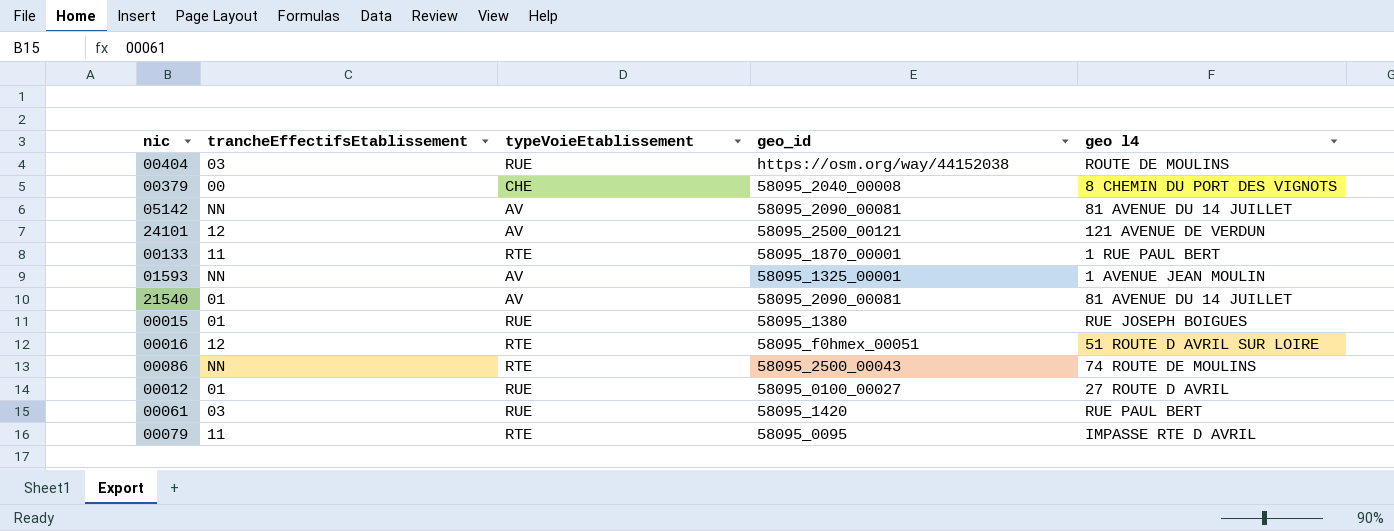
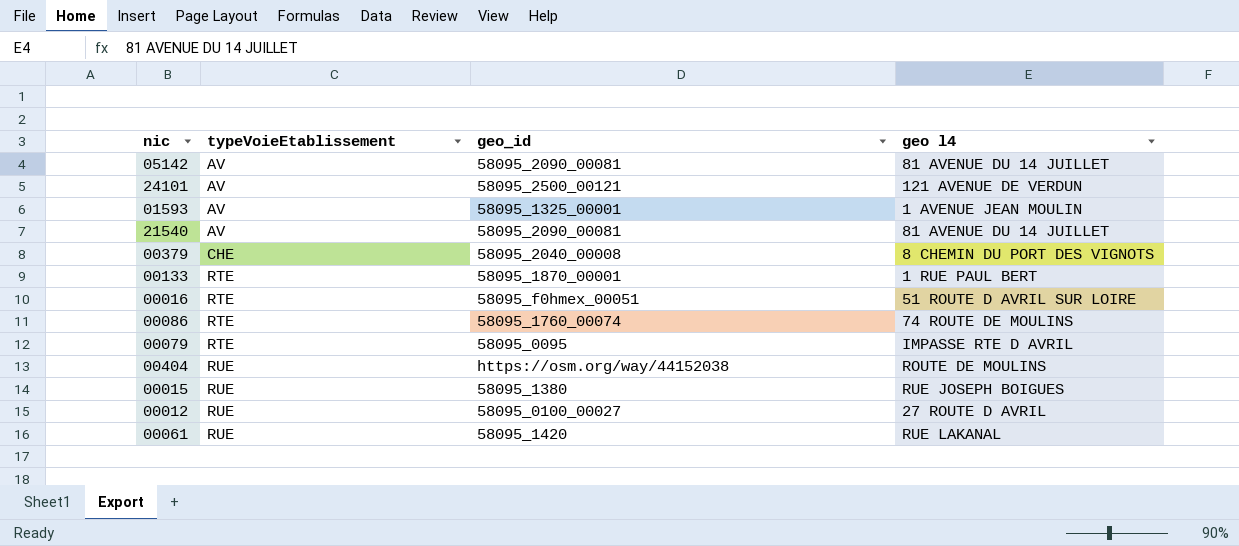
row order: none -> typeVoieEtablissement ascending
column trancheEffectifsEtablissement | position: 2 -> none
00086 | geo_id: 58095_2500_00043 -> 58095_1760_00074
00061 | geo l4: RUE PAUL BERT -> RUE LAKANAL

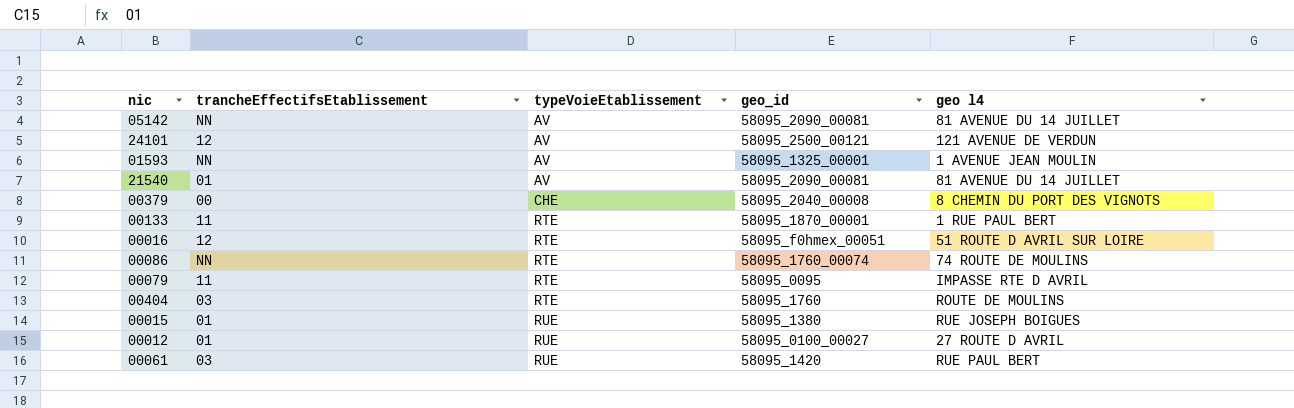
column trancheEffectifsEtablissement | position: none -> 2
00404 | typeVoieEtablissement: RUE -> RTE
00404 | geo_id: https://osm.org/way/44152038 -> 58095_1760
00061 | geo l4: RUE LAKANAL -> RUE PAUL BERT

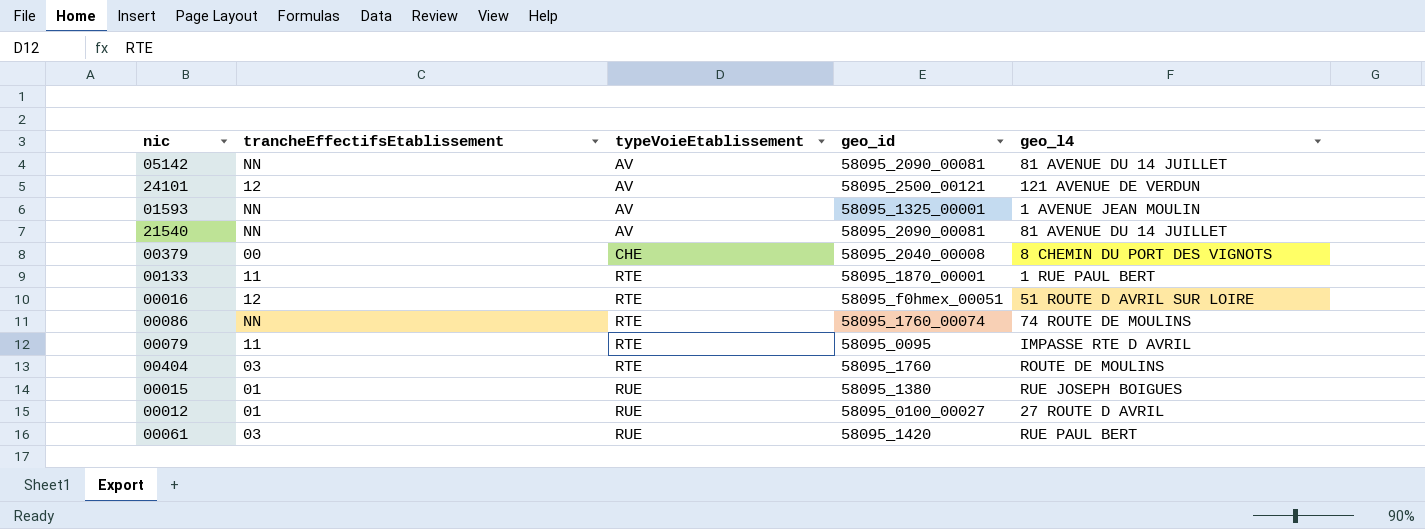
column name: geo l4 -> geo_l4
21540 | trancheEffectifsEtablissement: 01 -> NN

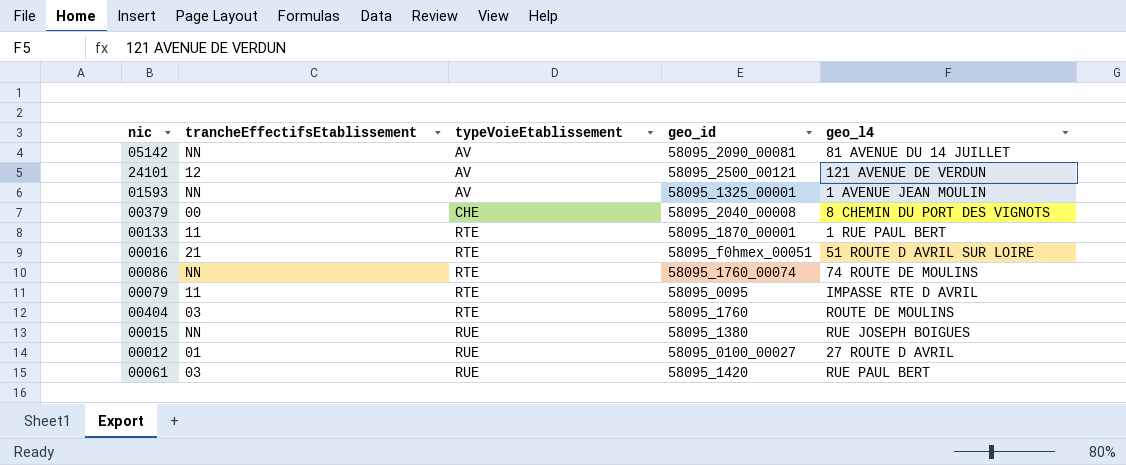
row 21540: NN | AV | 58095_2090_00081 | 81 AVENUE DU 14 JUILLET -> none
00016 | trancheEffectifsEtablissement: 12 -> 21
00015 | trancheEffectifsEtablissement: 01 -> NN

